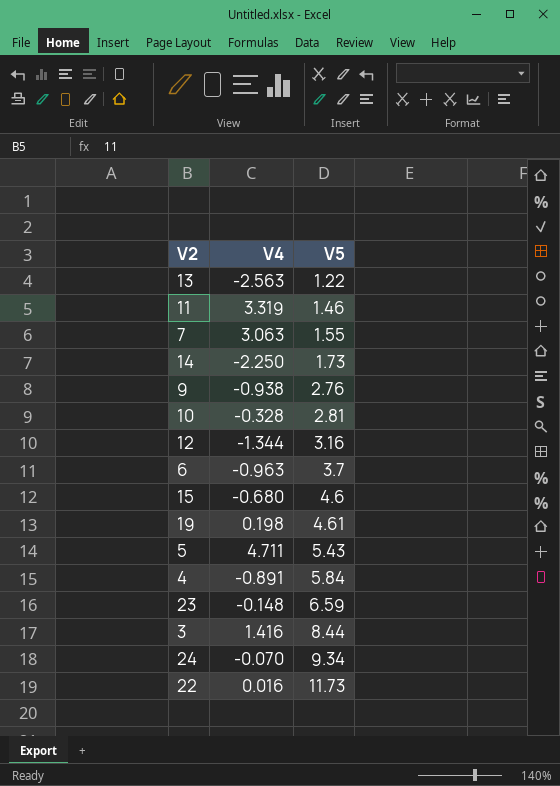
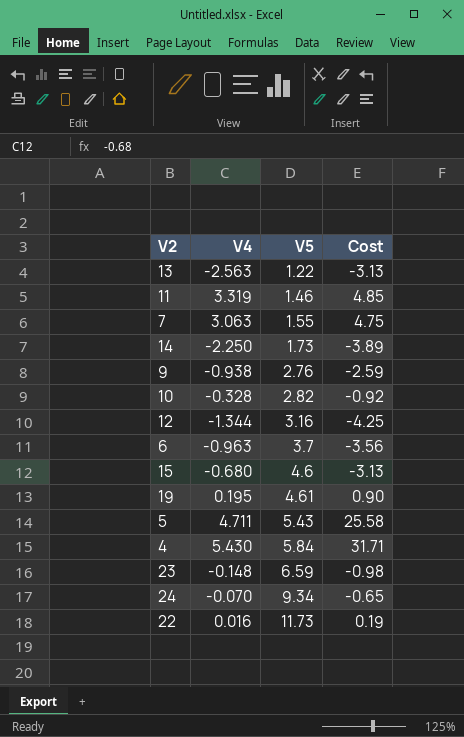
column Cost | formula: none -> [V4] * [V5]
row 3: 1.416 | 8.44 -> none
10 | V5: 2.81 -> 2.82
19 | V4: 0.198 -> 0.195
4 | V4: -0.891 -> 5.430

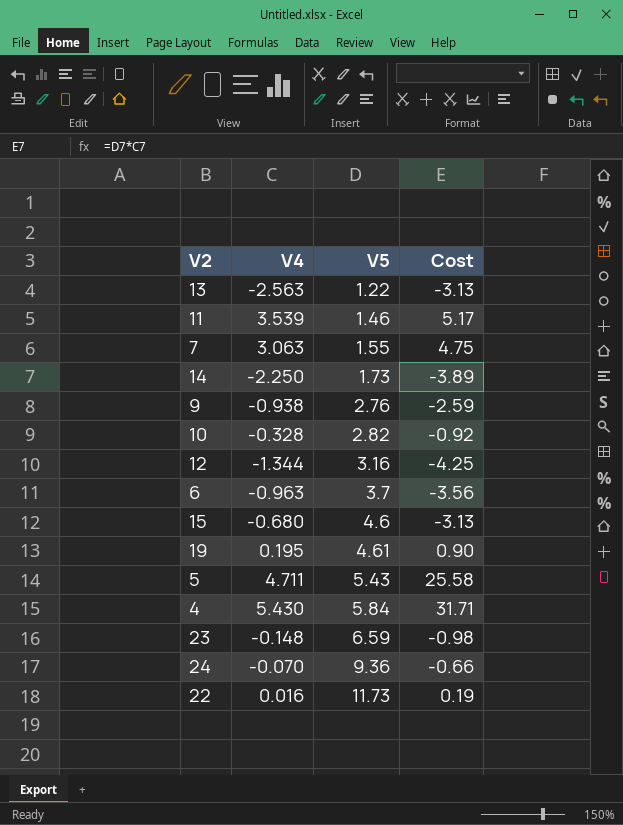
11 | V4: 3.319 -> 3.539
11 | Cost: 4.85 -> 5.17
24 | V5: 9.34 -> 9.36
24 | Cost: -0.65 -> -0.66

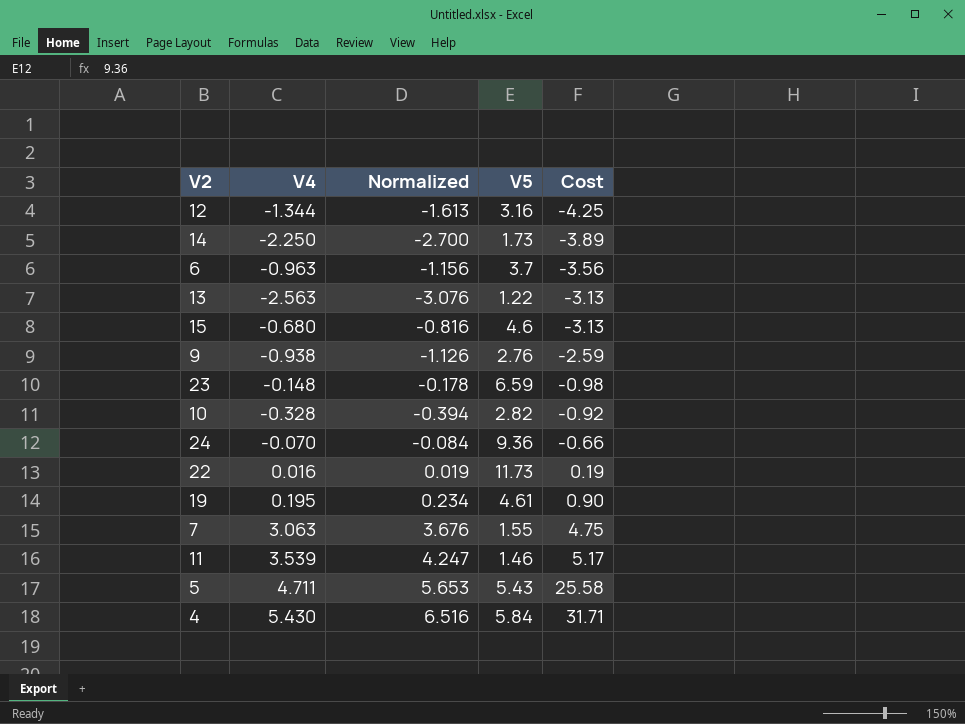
row order: V5 ascending -> Cost ascending
column Normalized | formula: none -> [V4] * 1.2

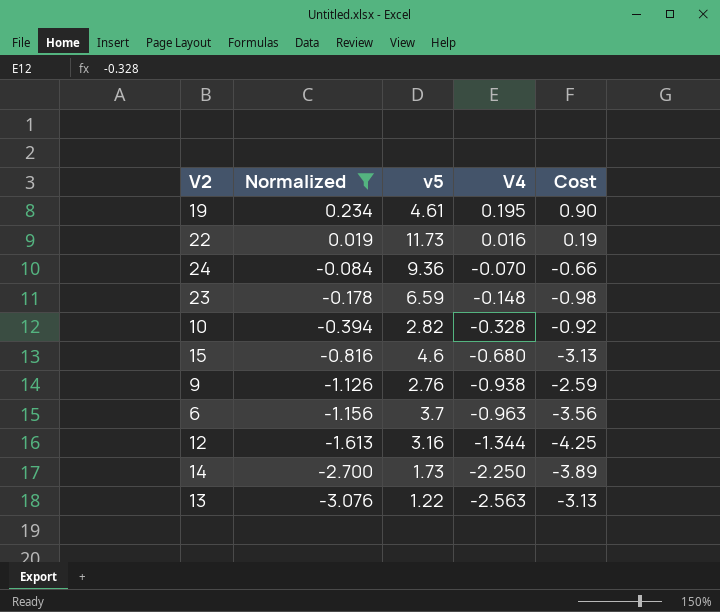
filter: none -> Normalized <= 0.234
row order: Cost ascending -> Normalized descending
column name: V5 -> v5
column V4 | position: 2 -> 4

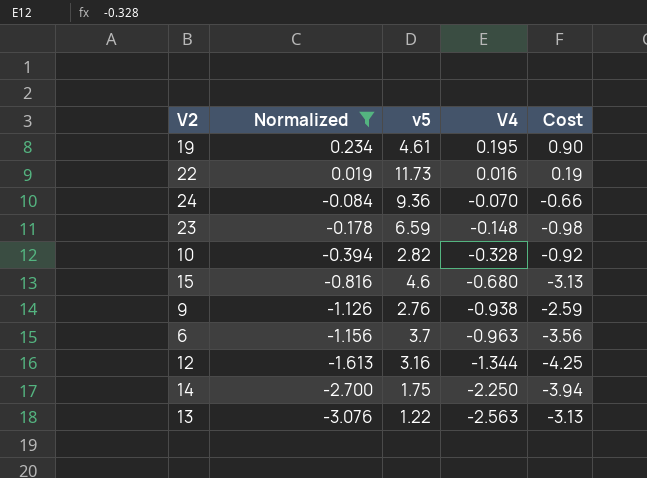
14 | v5: 1.73 -> 1.75
14 | Cost: -3.89 -> -3.94

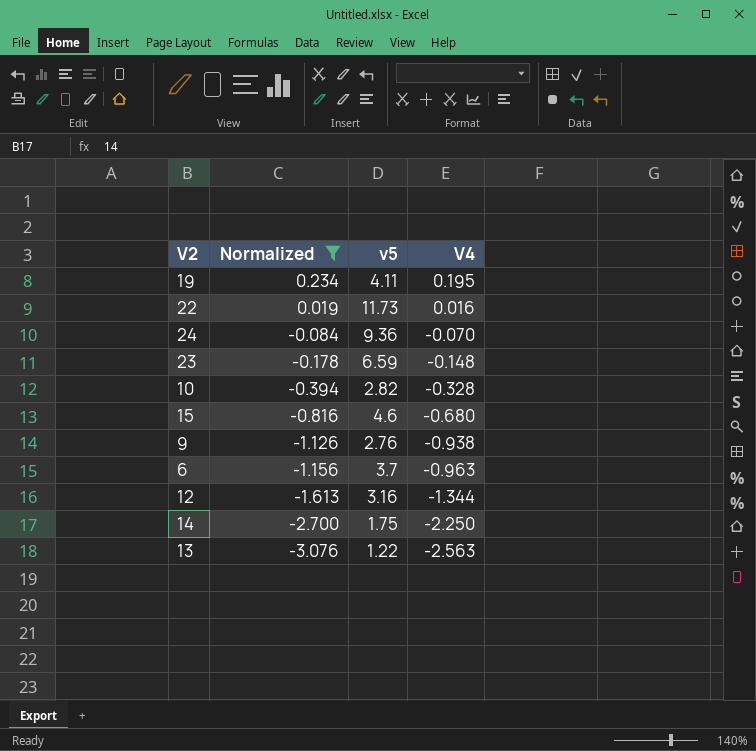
column Cost | formula: [v5] * [V4] -> none
19 | v5: 4.61 -> 4.11

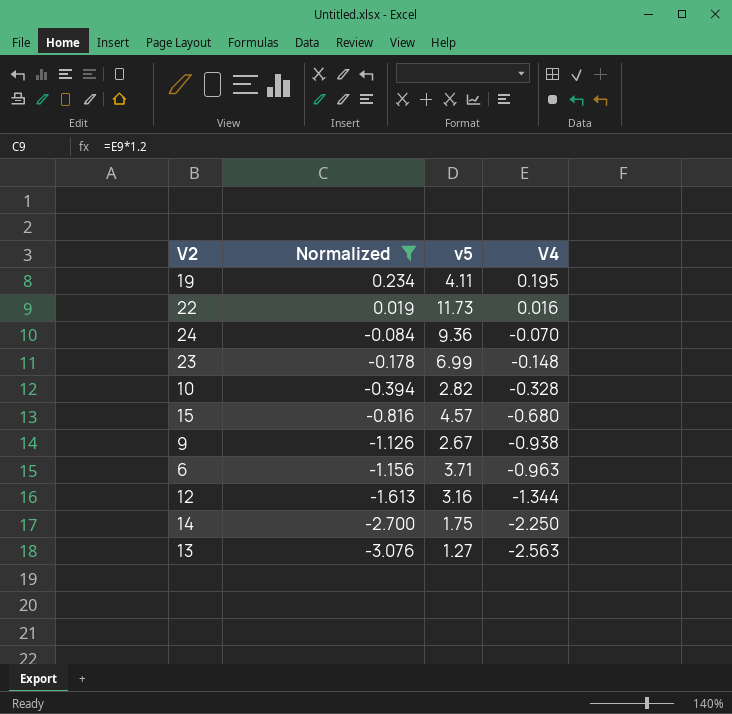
23 | v5: 6.59 -> 6.99
15 | v5: 4.6 -> 4.57
9 | v5: 2.76 -> 2.67
6 | v5: 3.7 -> 3.71
13 | v5: 1.22 -> 1.27

